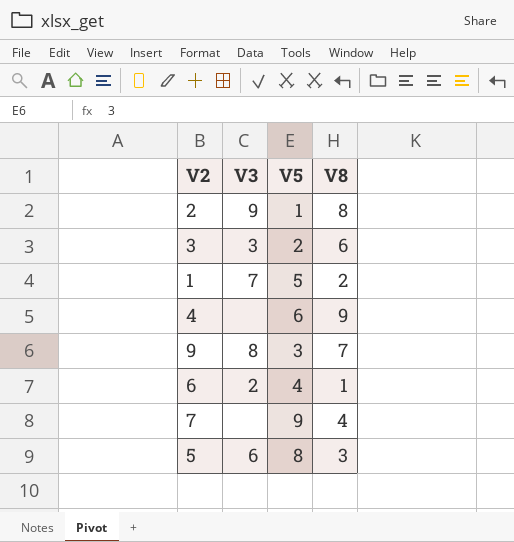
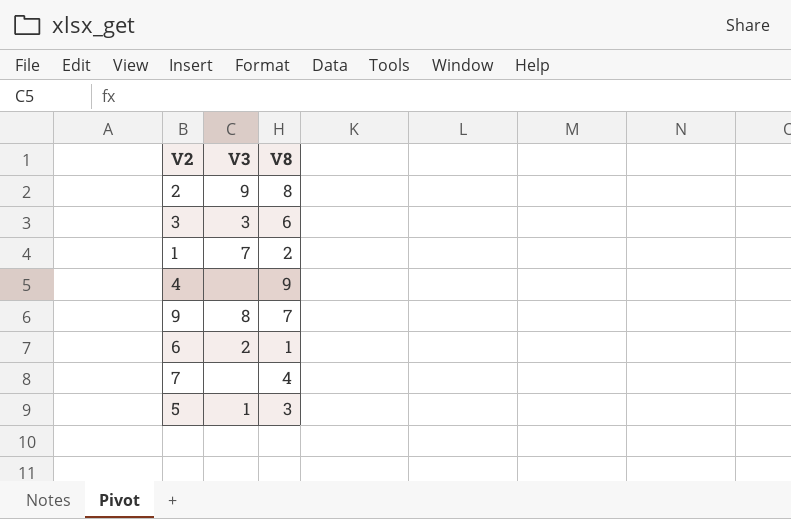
column V5 | position: 3 -> none
5 | V3: 6 -> 1

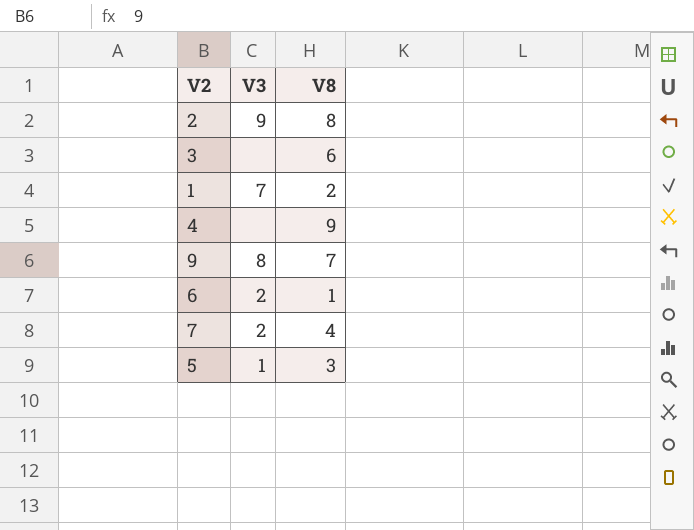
3 | V3: 3 -> none
7 | V3: none -> 2

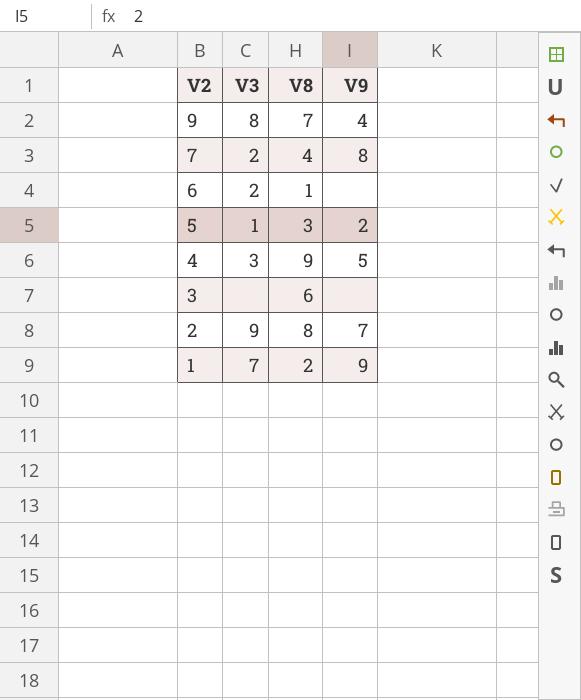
row order: none -> V2 descending
column V9 | position: none -> 4
4 | V3: none -> 3

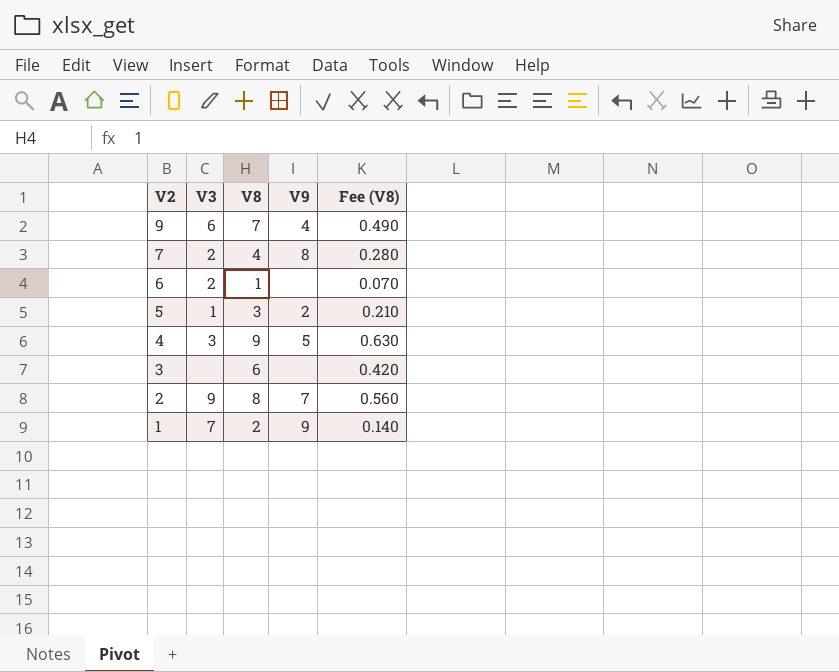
column Fee (V8) | formula: none -> [V8] * 0.07
9 | V3: 8 -> 6

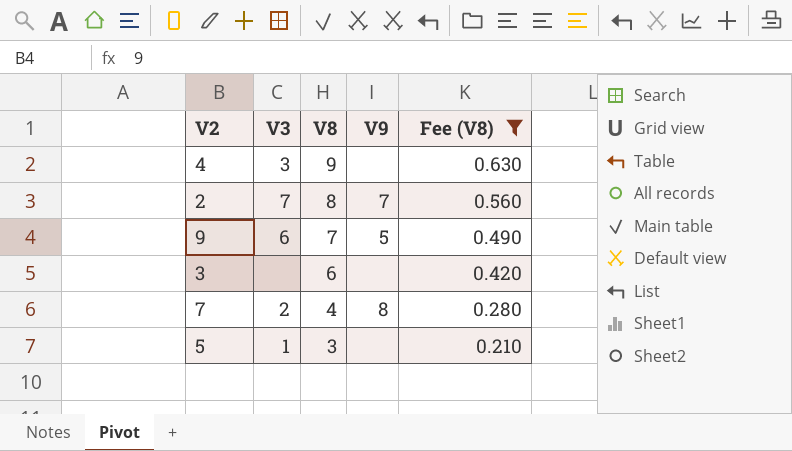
filter: none -> Fee (V8) >= 0.210
row order: V2 descending -> V8 descending
4 | V9: 5 -> none
2 | V3: 9 -> 7
9 | V9: 4 -> 5
5 | V9: 2 -> none

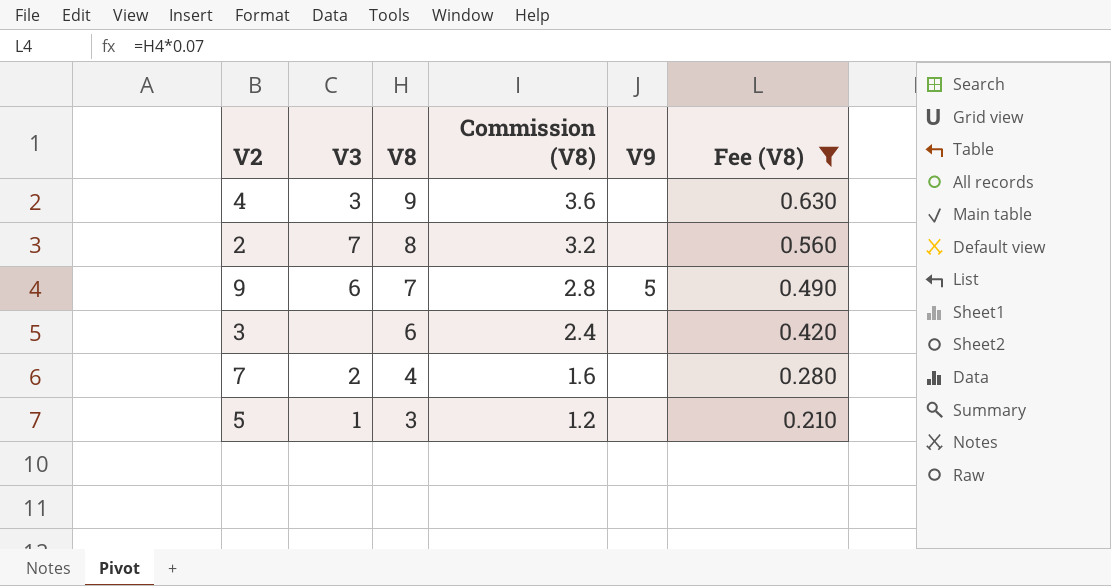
column Commission (V8) | formula: none -> [V8] * 0.4
2 | V9: 7 -> none
7 | V9: 8 -> none

